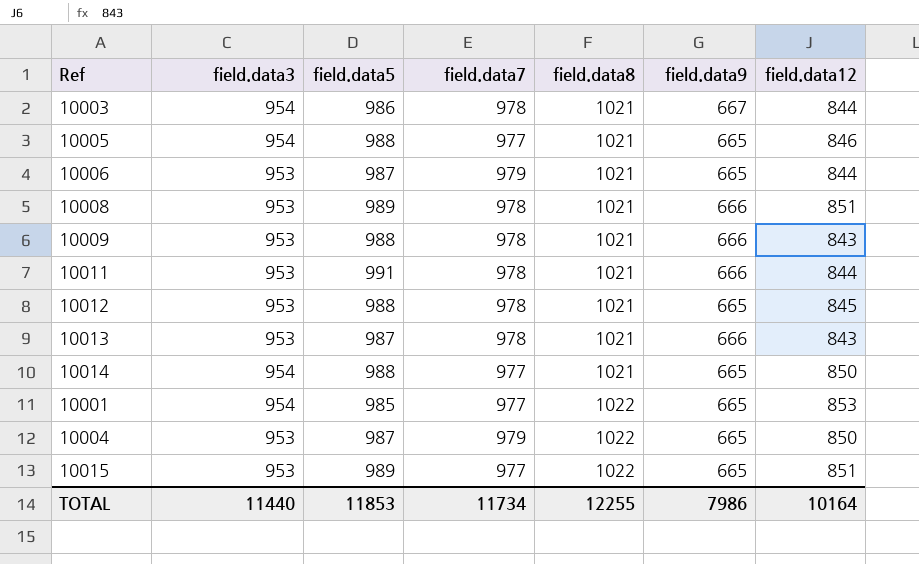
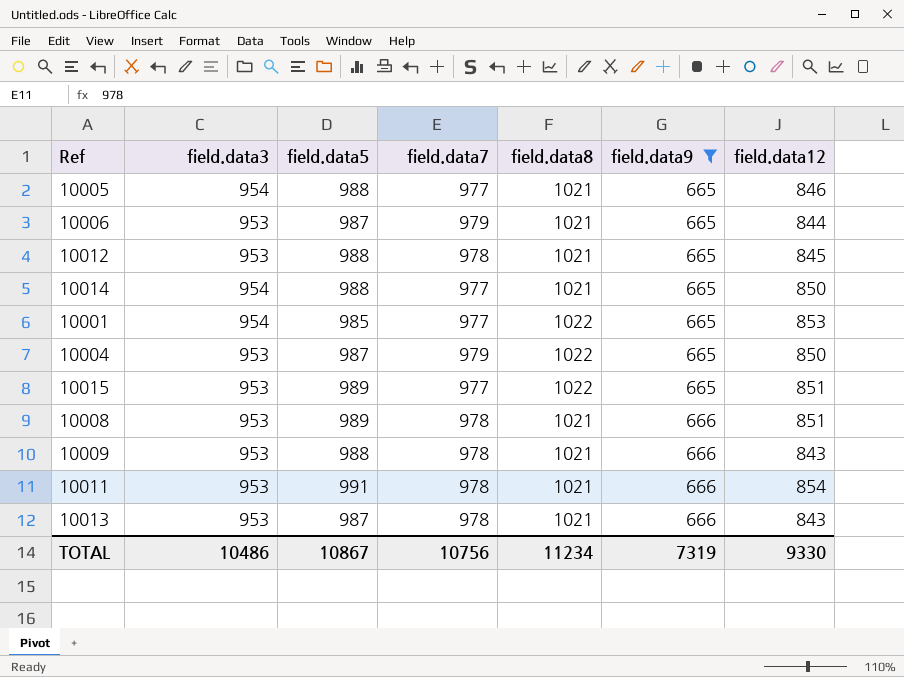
filter: none -> field.data9 != 667
row order: field.data8 ascending -> field.data9 ascending
10011 | field.data12: 844 -> 854
TOTAL | field.data3: 11440 -> 10486
TOTAL | field.data5: 11853 -> 10867
TOTAL | field.data7: 11734 -> 10756
TOTAL | field.data8: 12255 -> 11234
TOTAL | field.data9: 7986 -> 7319
TOTAL | field.data12: 10164 -> 9330

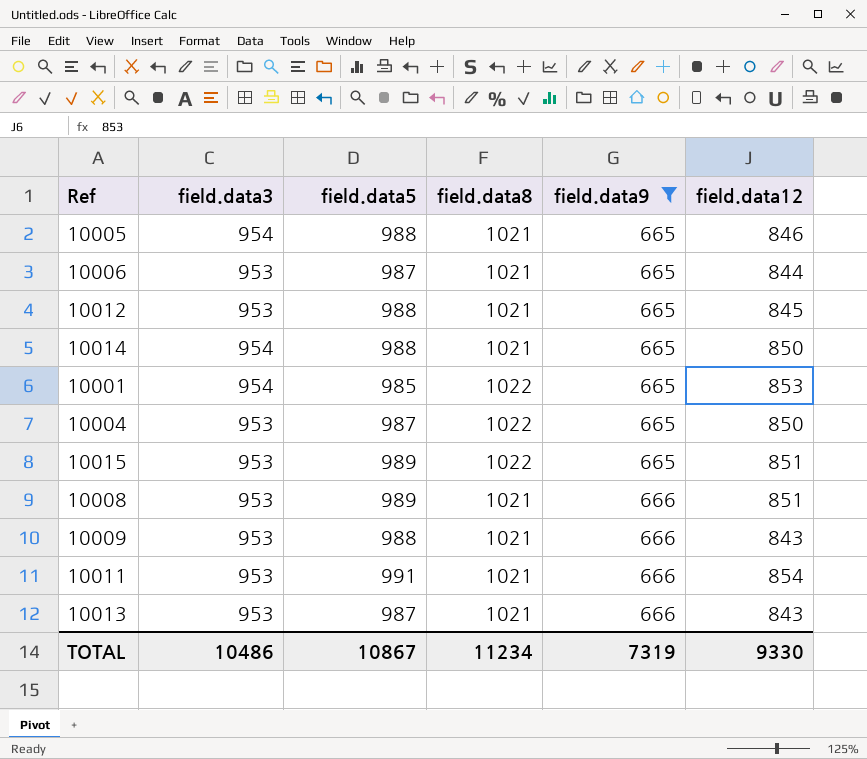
column field.data7 | position: 4 -> none

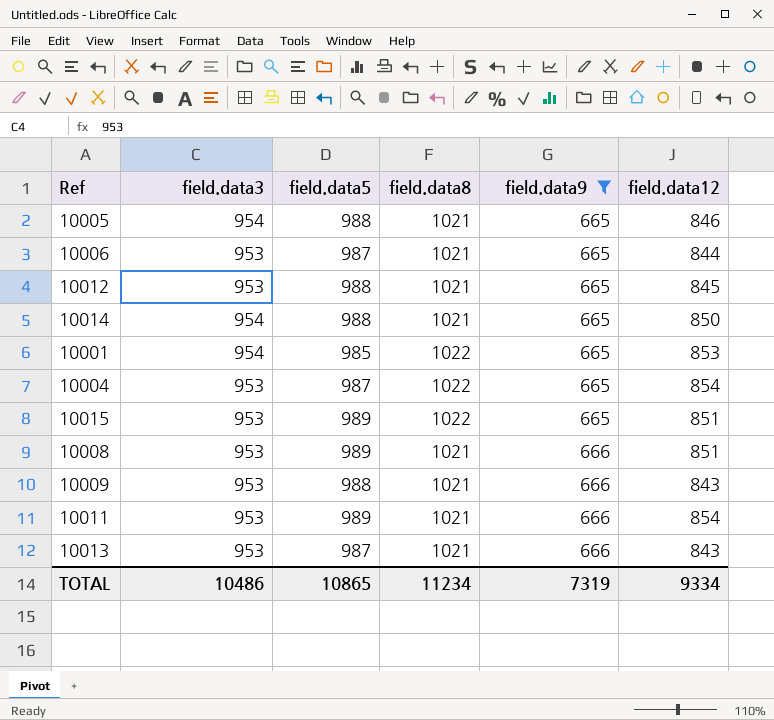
10004 | field.data12: 850 -> 854
10011 | field.data5: 991 -> 989
TOTAL | field.data5: 10867 -> 10865
TOTAL | field.data12: 9330 -> 9334

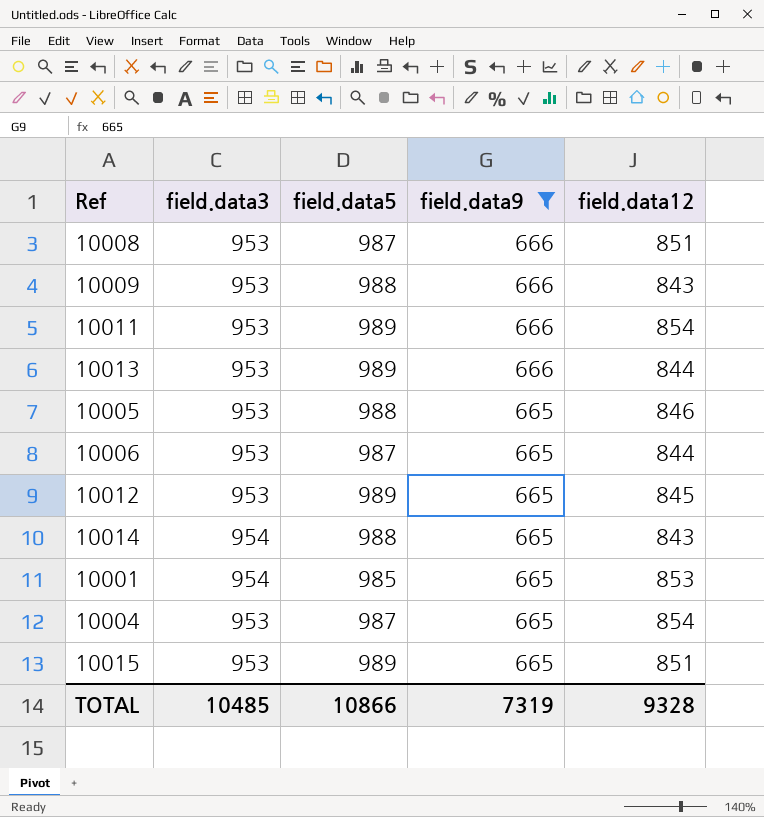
row order: field.data9 ascending -> field.data9 descending
column field.data8 | position: 4 -> none
10008 | field.data5: 989 -> 987
10013 | field.data5: 987 -> 989
10013 | field.data12: 843 -> 844
10005 | field.data3: 954 -> 953
10012 | field.data5: 988 -> 989
10014 | field.data12: 850 -> 843
TOTAL | field.data3: 10486 -> 10485
TOTAL | field.data5: 10865 -> 10866
TOTAL | field.data12: 9334 -> 9328

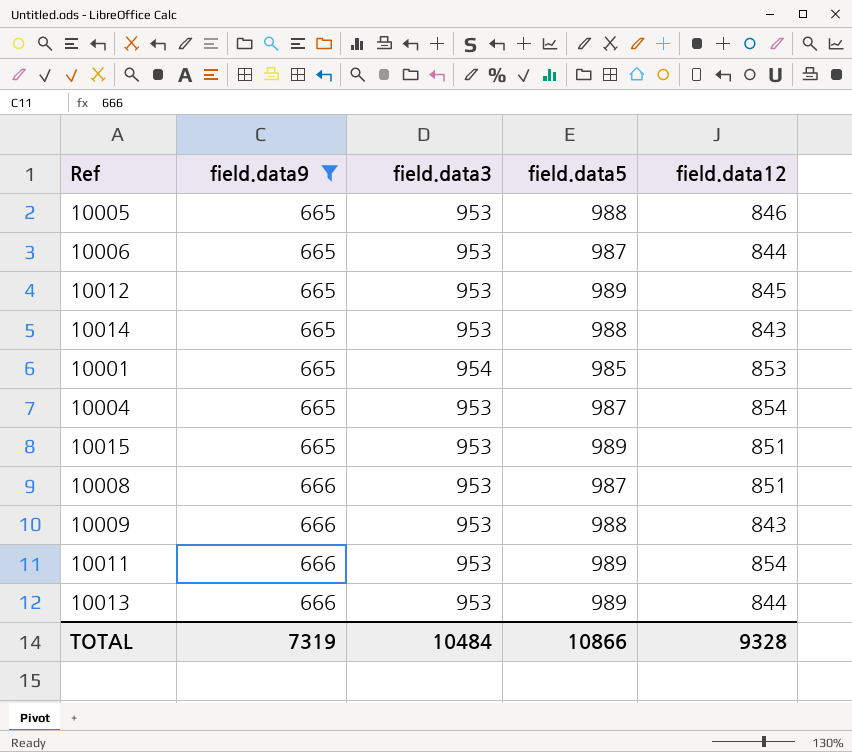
row order: field.data9 descending -> field.data9 ascending
column field.data9 | position: 4 -> 2
10014 | field.data3: 954 -> 953
TOTAL | field.data3: 10485 -> 10484

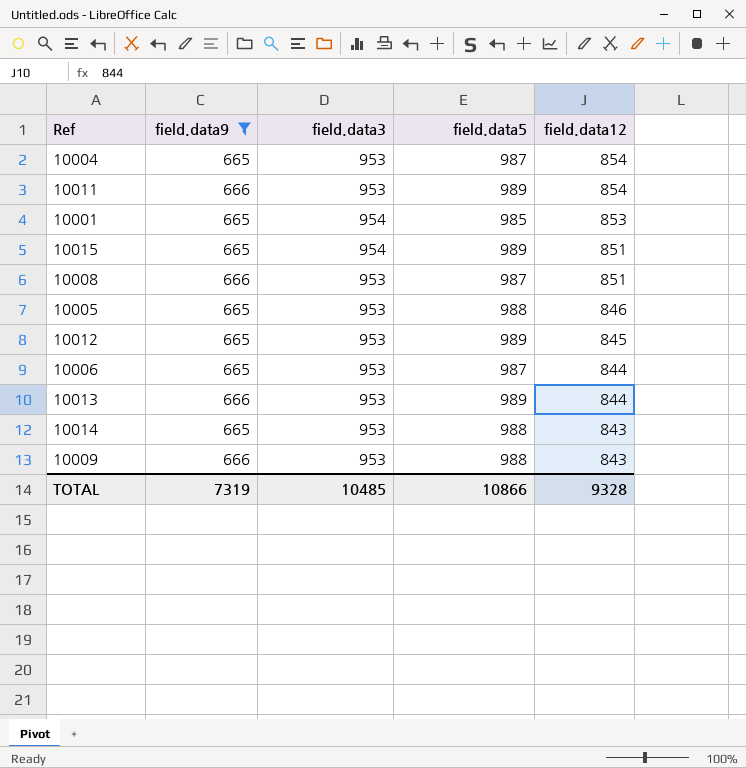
row order: field.data9 ascending -> field.data12 descending
10015 | field.data3: 953 -> 954
TOTAL | field.data3: 10484 -> 10485

